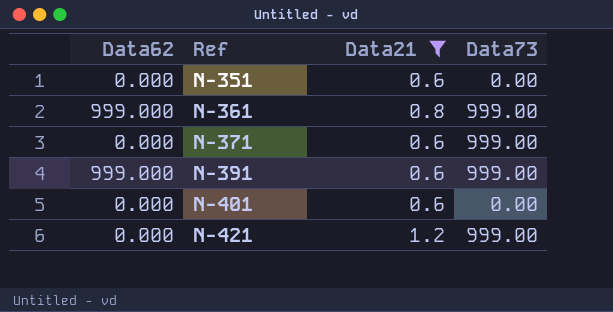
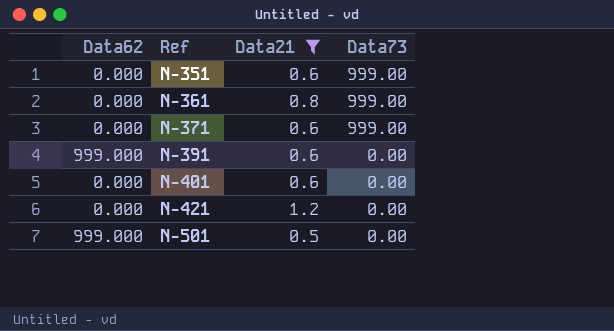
N-351 | Data73: 0.00 -> 999.00
N-361 | Data62: 999.000 -> 0.000
N-391 | Data73: 999.00 -> 0.00
N-421 | Data73: 999.00 -> 0.00
row N-501: none -> 999.000 | 0.5 | 0.00

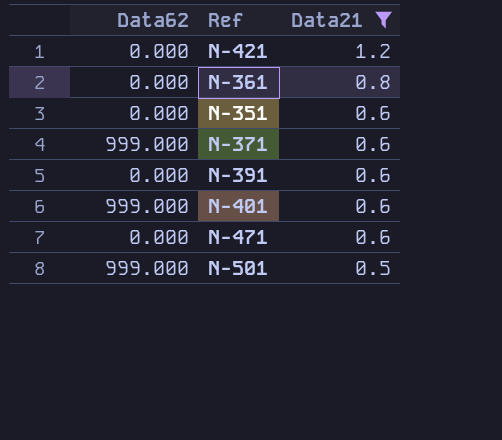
row order: Ref ascending -> Data21 descending
column Data73 | position: 4 -> none
N-371 | Data62: 0.000 -> 999.000
N-391 | Data62: 999.000 -> 0.000
N-401 | Data62: 0.000 -> 999.000
row N-471: none -> 0.000 | 0.6

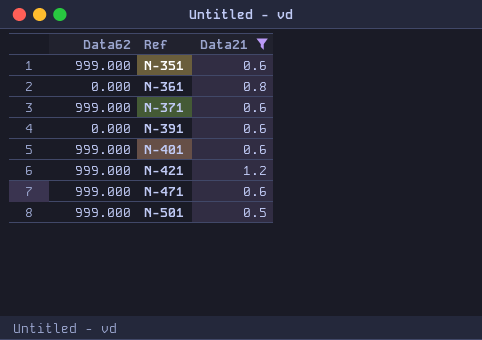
row order: Data21 descending -> Ref ascending
N-351 | Data62: 0.000 -> 999.000
N-421 | Data62: 0.000 -> 999.000
N-471 | Data62: 0.000 -> 999.000

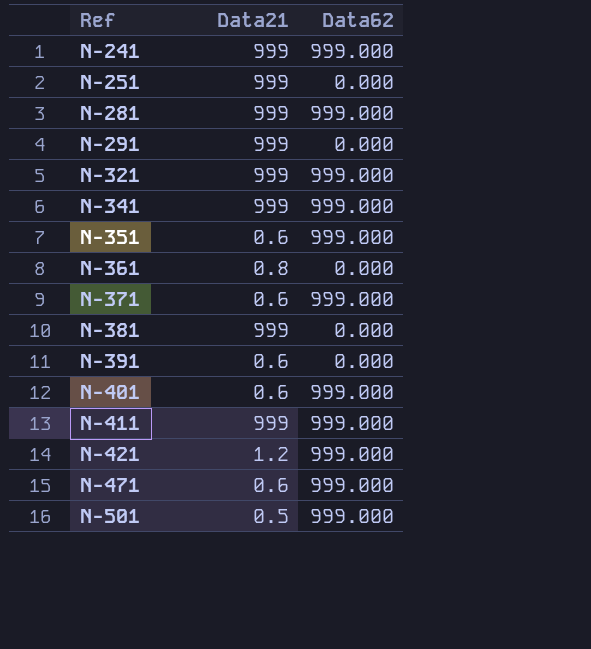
filter: Data21 != 999 -> none
column Data62 | position: 1 -> 3

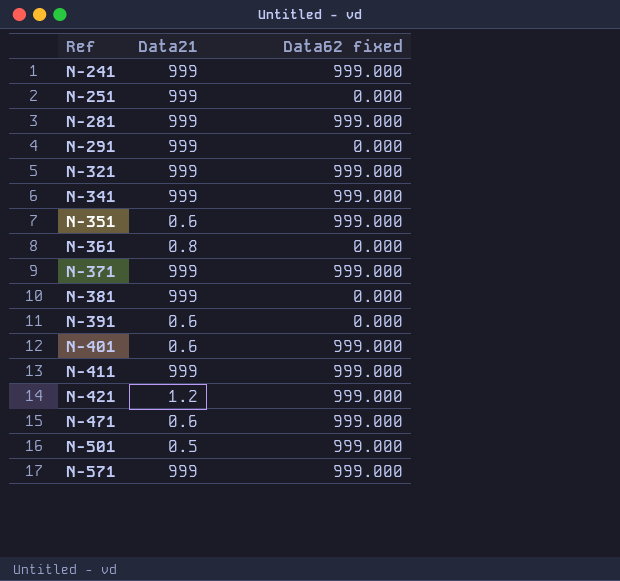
column name: Data62 -> Data62 fixed
N-371 | Data21: 0.6 -> 999
row N-571: none -> 999 | 999.000

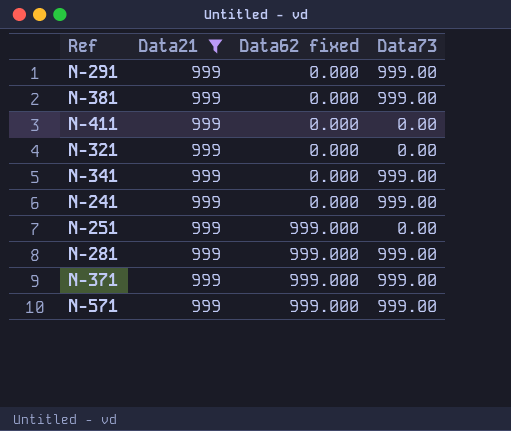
filter: none -> Data21 = 999
row order: Ref ascending -> Data62 fixed ascending
column Data73 | position: none -> 4
N-411 | Data62 fixed: 999.000 -> 0.000
N-321 | Data62 fixed: 999.000 -> 0.000
N-341 | Data62 fixed: 999.000 -> 0.000
N-241 | Data62 fixed: 999.000 -> 0.000
N-251 | Data62 fixed: 0.000 -> 999.000

